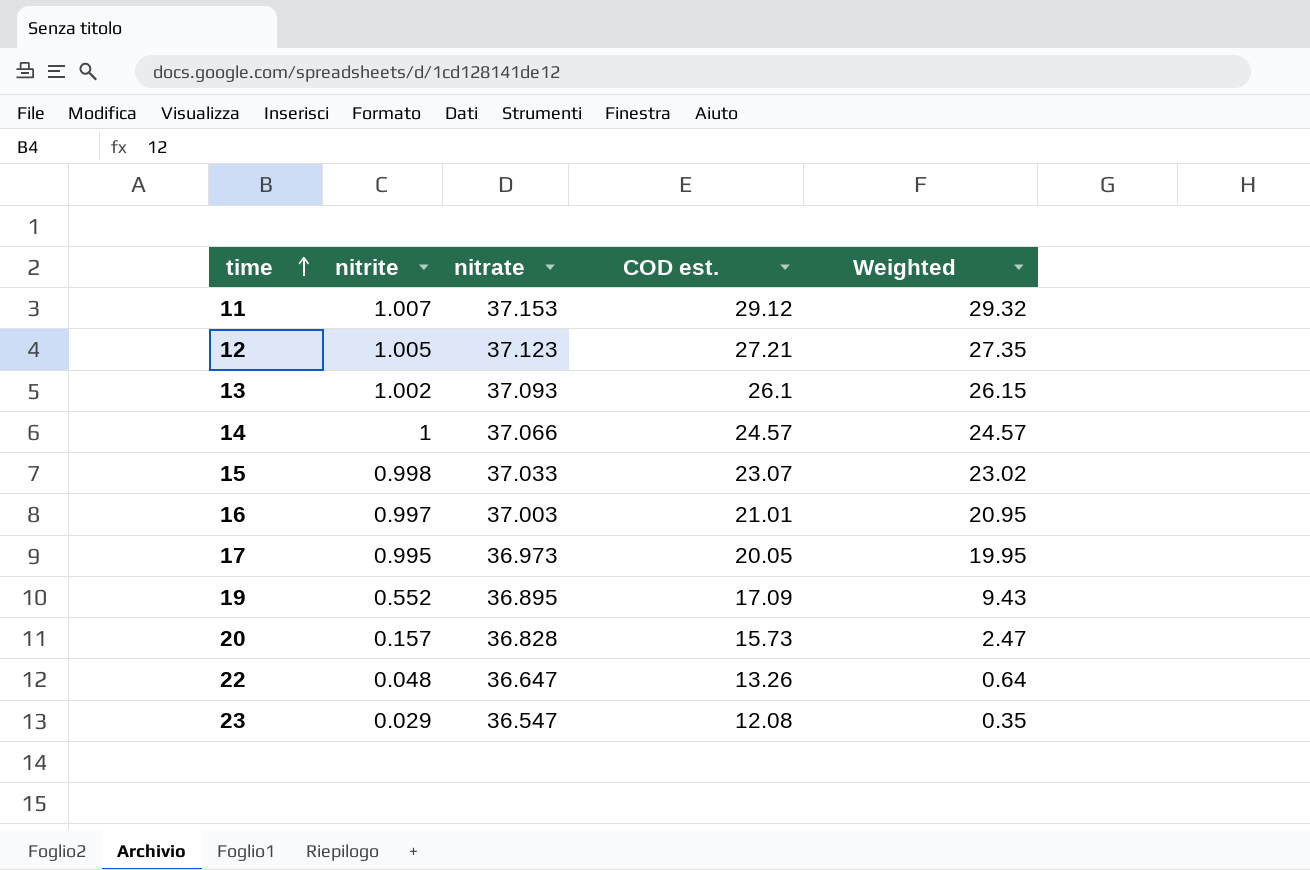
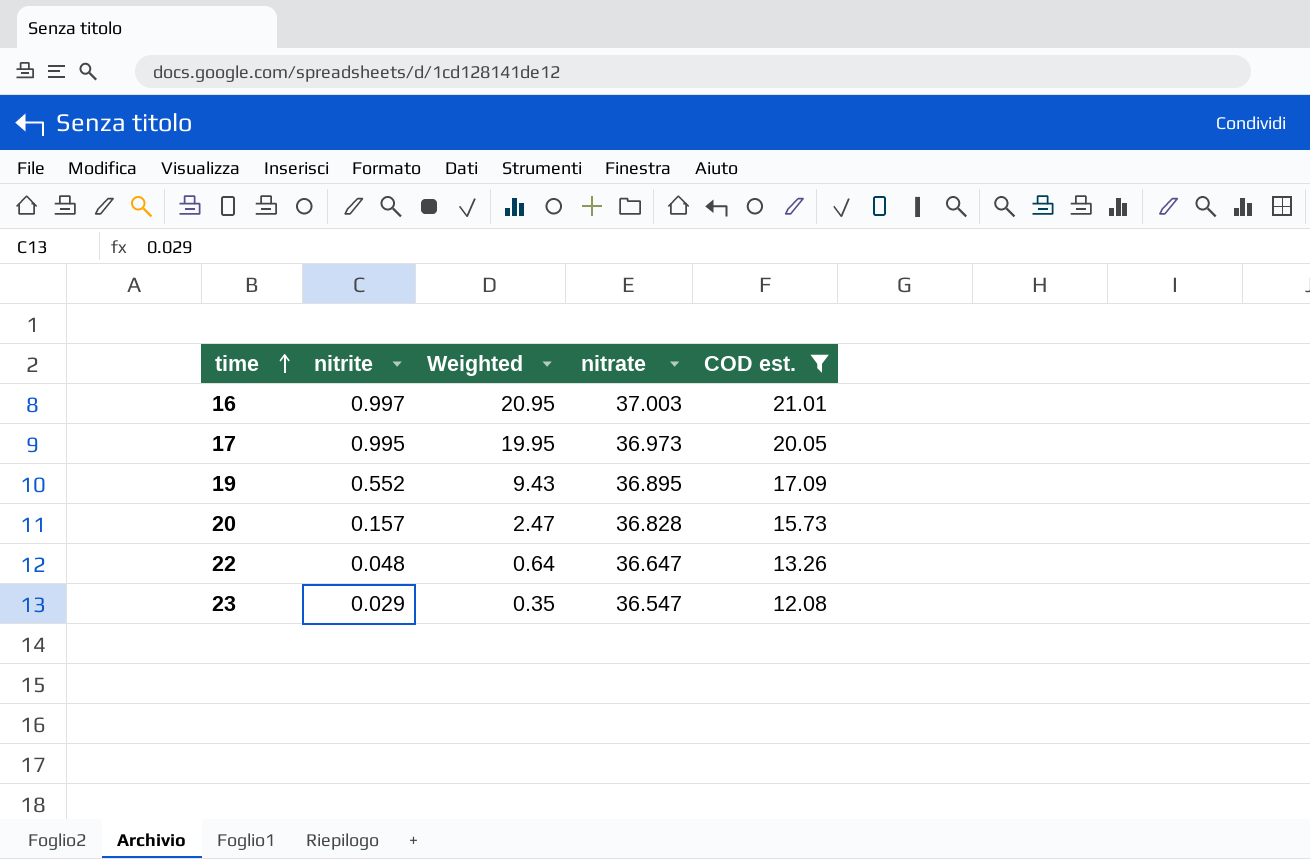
filter: none -> COD est. <= 21.01
column Weighted | position: 5 -> 3

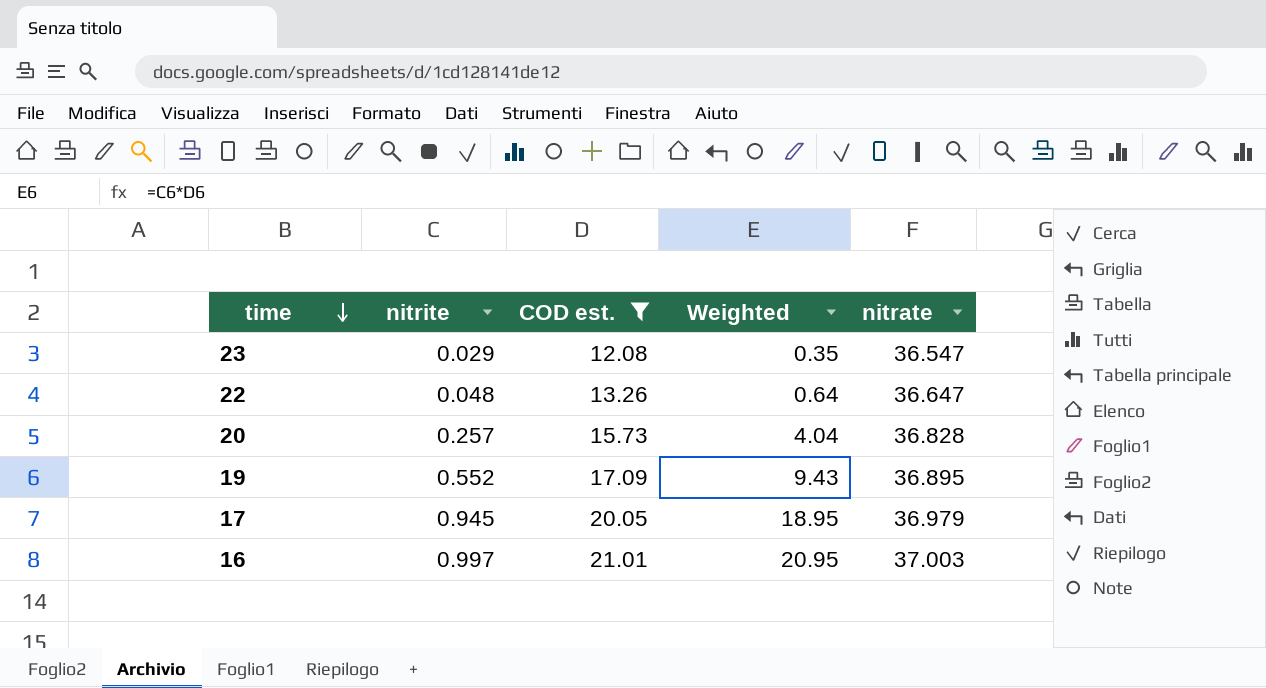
row order: time ascending -> time descending
column COD est. | position: 5 -> 3
20 | nitrite: 0.157 -> 0.257
20 | Weighted: 2.47 -> 4.04
17 | nitrite: 0.995 -> 0.945
17 | Weighted: 19.95 -> 18.95
17 | nitrate: 36.973 -> 36.979

